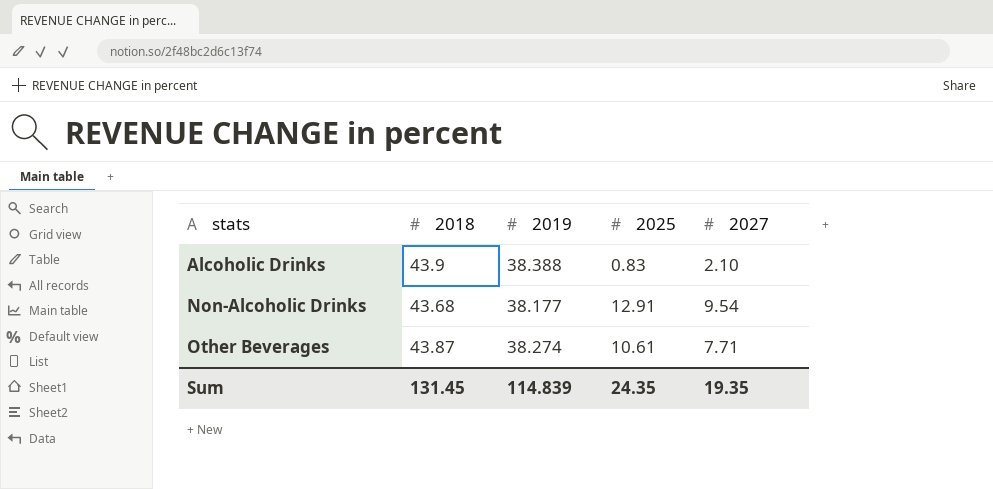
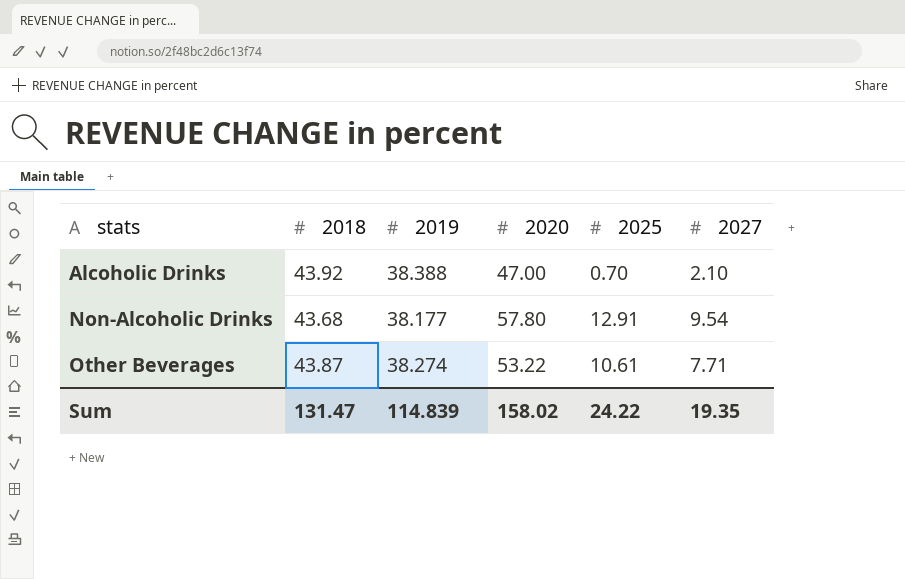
column 2020 | position: none -> 4
Alcoholic Drinks | 2018: 43.9 -> 43.92
Alcoholic Drinks | 2025: 0.83 -> 0.70
Sum | 2018: 131.45 -> 131.47
Sum | 2025: 24.35 -> 24.22

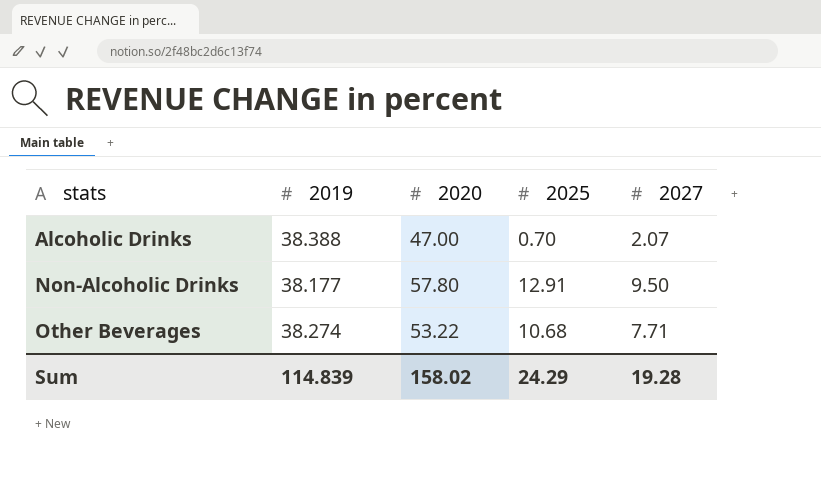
column 2018 | position: 2 -> none
Alcoholic Drinks | 2027: 2.10 -> 2.07
Non-Alcoholic Drinks | 2027: 9.54 -> 9.50
Other Beverages | 2025: 10.61 -> 10.68
Sum | 2025: 24.22 -> 24.29
Sum | 2027: 19.35 -> 19.28

